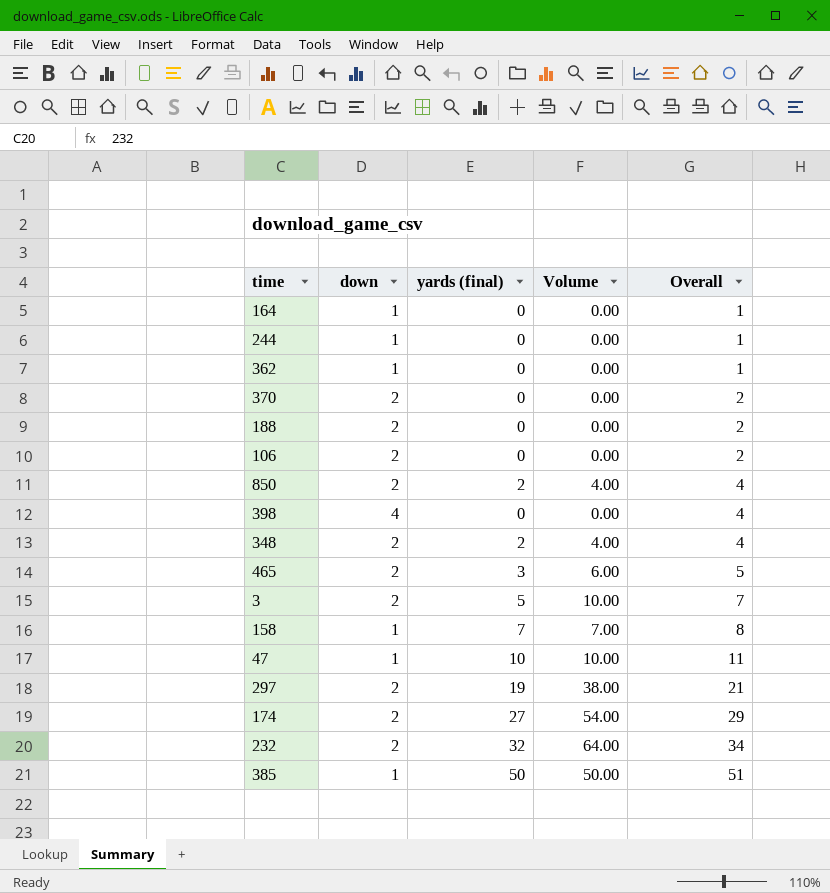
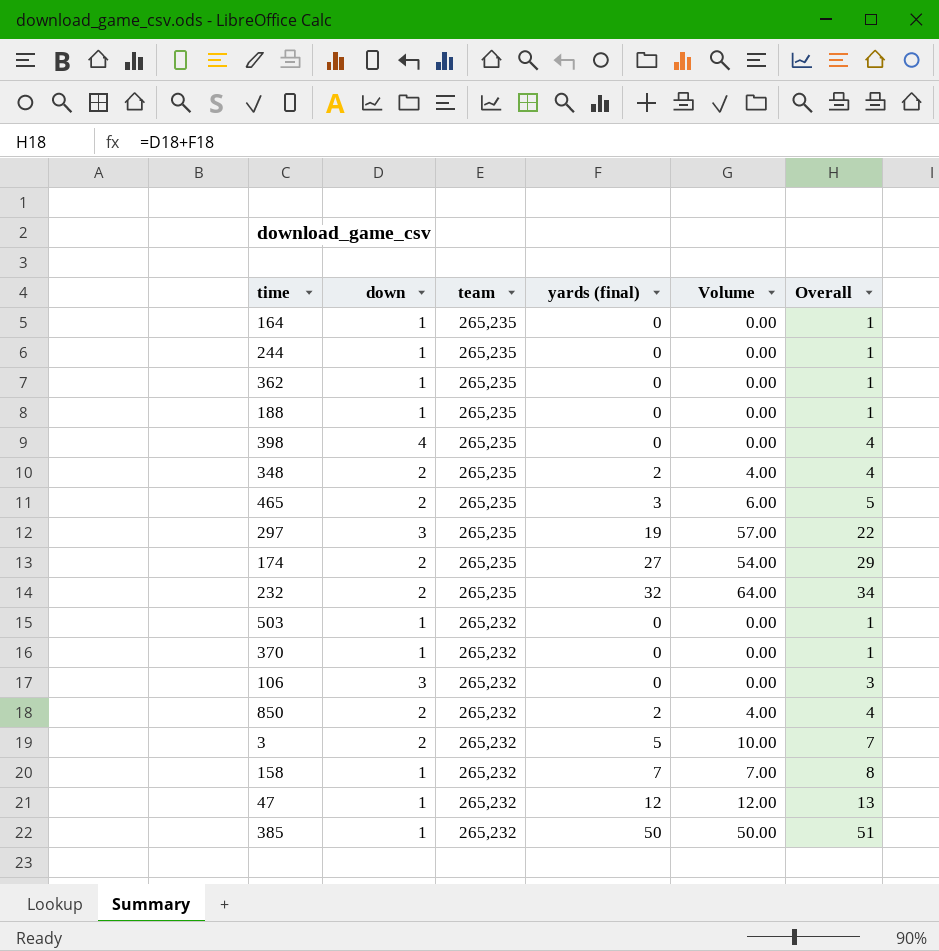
row order: Overall ascending -> team descending
column team | position: none -> 3
188 | down: 2 -> 1
188 | Overall: 2 -> 1
297 | down: 2 -> 3
297 | Volume: 38.00 -> 57.00
297 | Overall: 21 -> 22
row 503: none -> 1 | 265,232 | 0 | 0.00 | 1
370 | down: 2 -> 1
370 | Overall: 2 -> 1
106 | down: 2 -> 3
106 | Overall: 2 -> 3
47 | yards (final): 10 -> 12
47 | Volume: 10.00 -> 12.00
47 | Overall: 11 -> 13

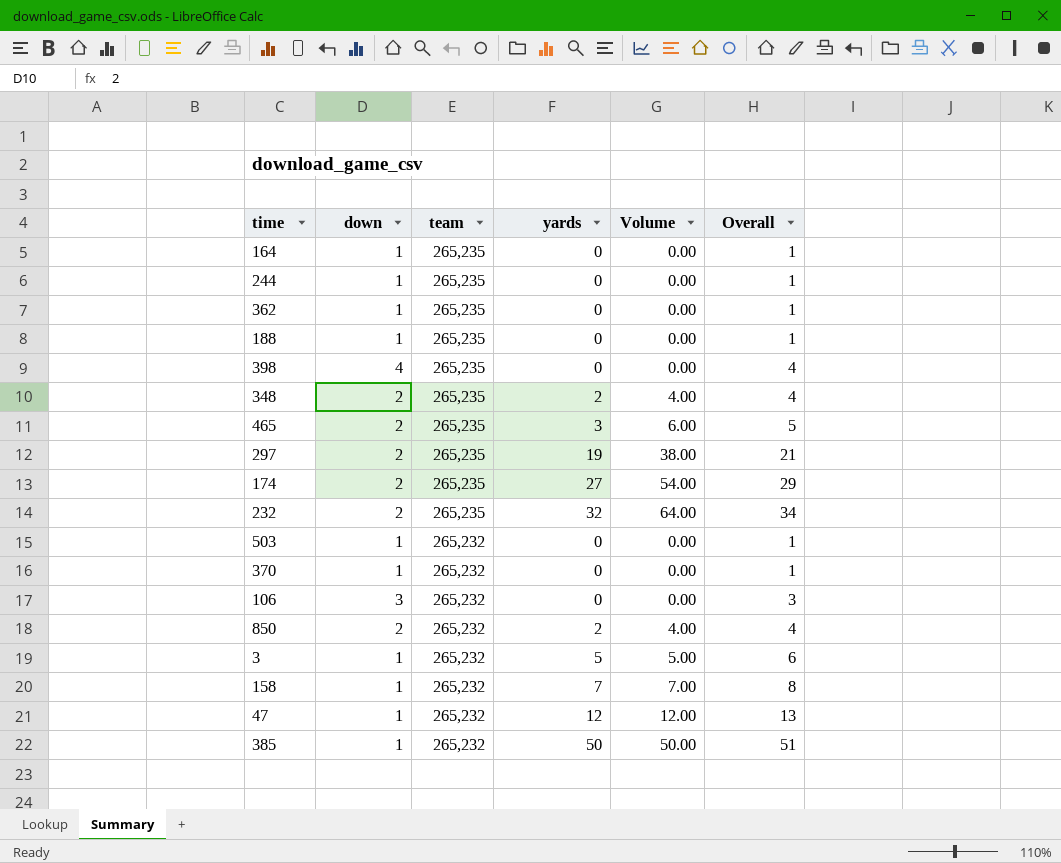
column name: yards (final) -> yards
297 | down: 3 -> 2
297 | Volume: 57.00 -> 38.00
297 | Overall: 22 -> 21
3 | down: 2 -> 1
3 | Volume: 10.00 -> 5.00
3 | Overall: 7 -> 6

